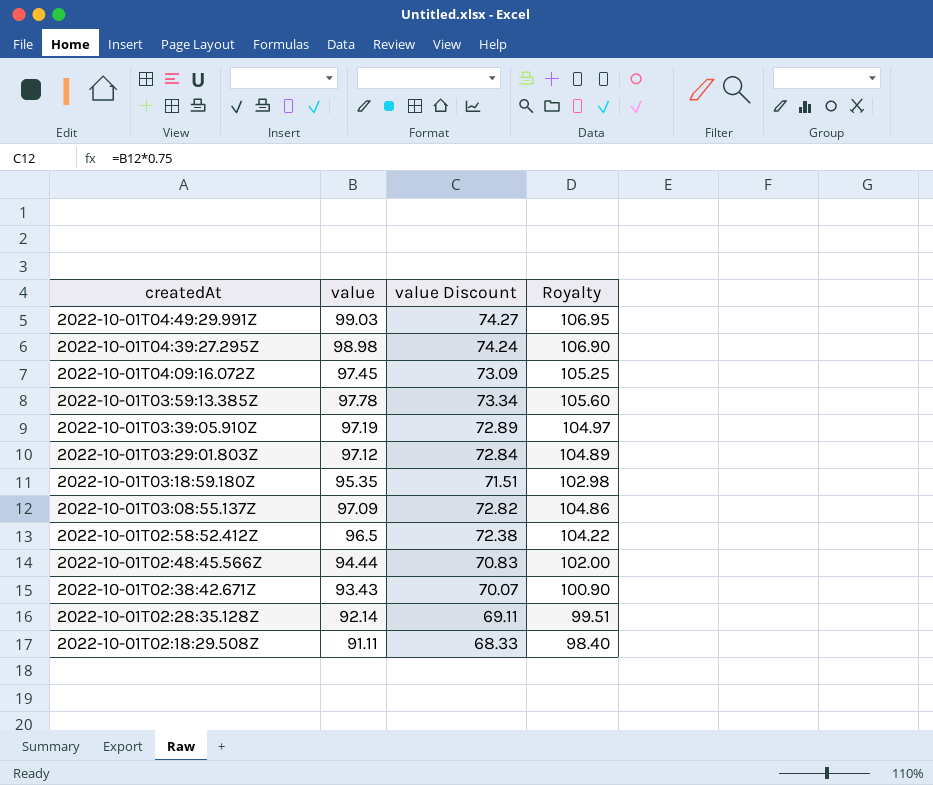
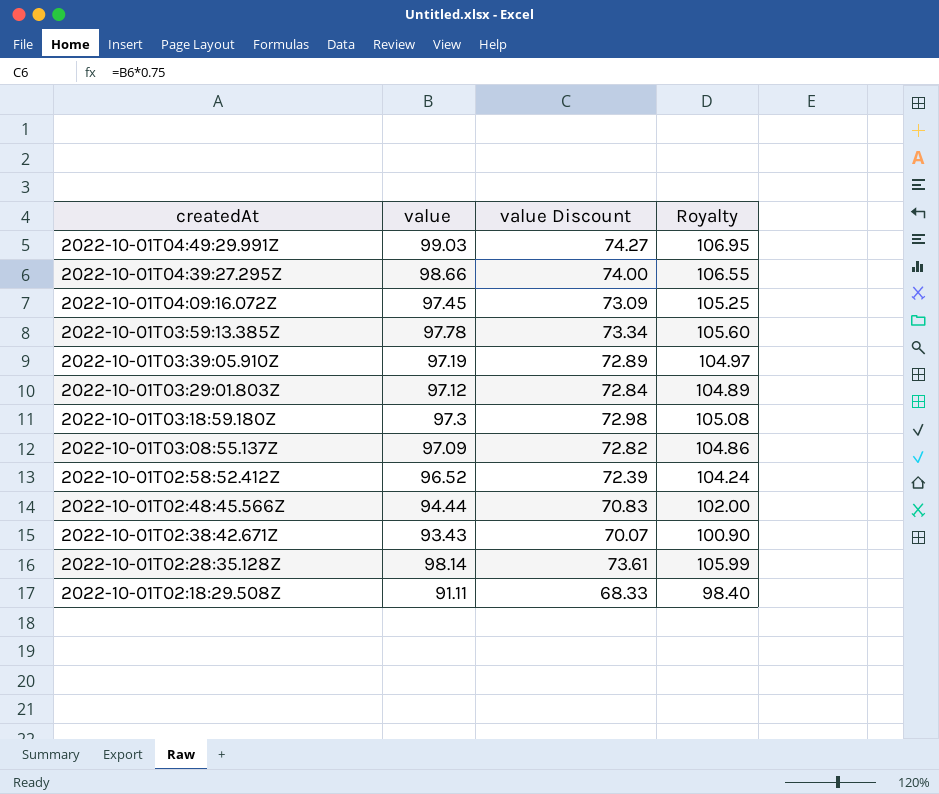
2022-10-01T04:39:27.295Z | value: 98.98 -> 98.66
2022-10-01T04:39:27.295Z | value Discount: 74.24 -> 74.00
2022-10-01T04:39:27.295Z | Royalty: 106.90 -> 106.55
2022-10-01T03:18:59.180Z | value: 95.35 -> 97.3
2022-10-01T03:18:59.180Z | value Discount: 71.51 -> 72.98
2022-10-01T03:18:59.180Z | Royalty: 102.98 -> 105.08
2022-10-01T02:58:52.412Z | value: 96.5 -> 96.52
2022-10-01T02:58:52.412Z | value Discount: 72.38 -> 72.39
2022-10-01T02:58:52.412Z | Royalty: 104.22 -> 104.24
2022-10-01T02:28:35.128Z | value: 92.14 -> 98.14
2022-10-01T02:28:35.128Z | value Discount: 69.11 -> 73.61
2022-10-01T02:28:35.128Z | Royalty: 99.51 -> 105.99

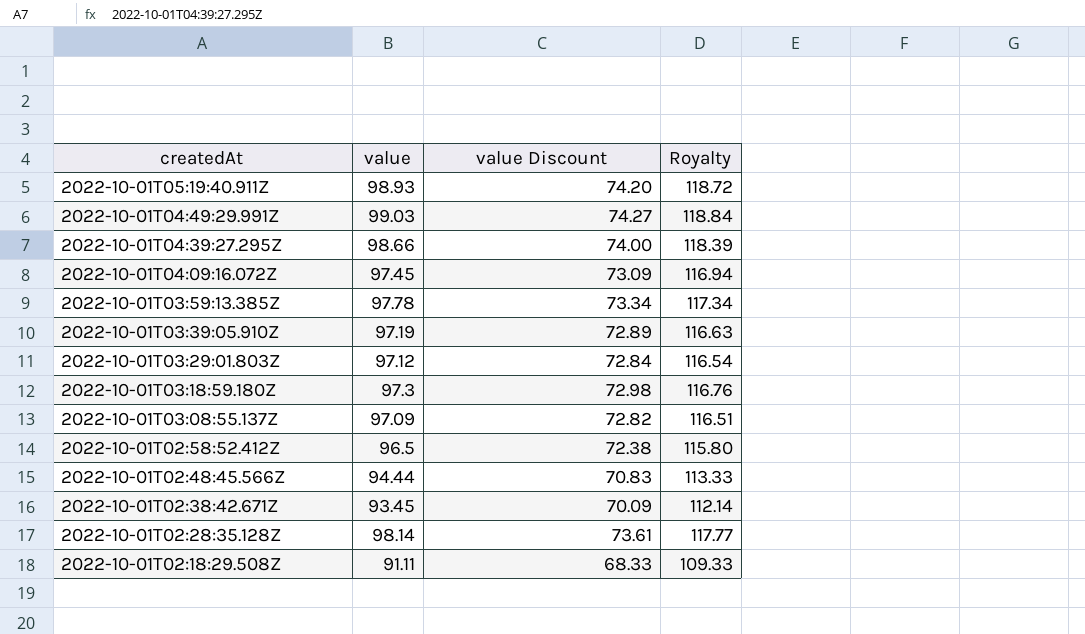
column Royalty | formula: [value] * 1.08 -> [value] * 1.2
row 2022-10-01T05:19:40.911Z: none -> 98.93 | 74.20 | 118.72
2022-10-01T02:58:52.412Z | value: 96.52 -> 96.5
2022-10-01T02:58:52.412Z | value Discount: 72.39 -> 72.38
2022-10-01T02:38:42.671Z | value: 93.43 -> 93.45
2022-10-01T02:38:42.671Z | value Discount: 70.07 -> 70.09

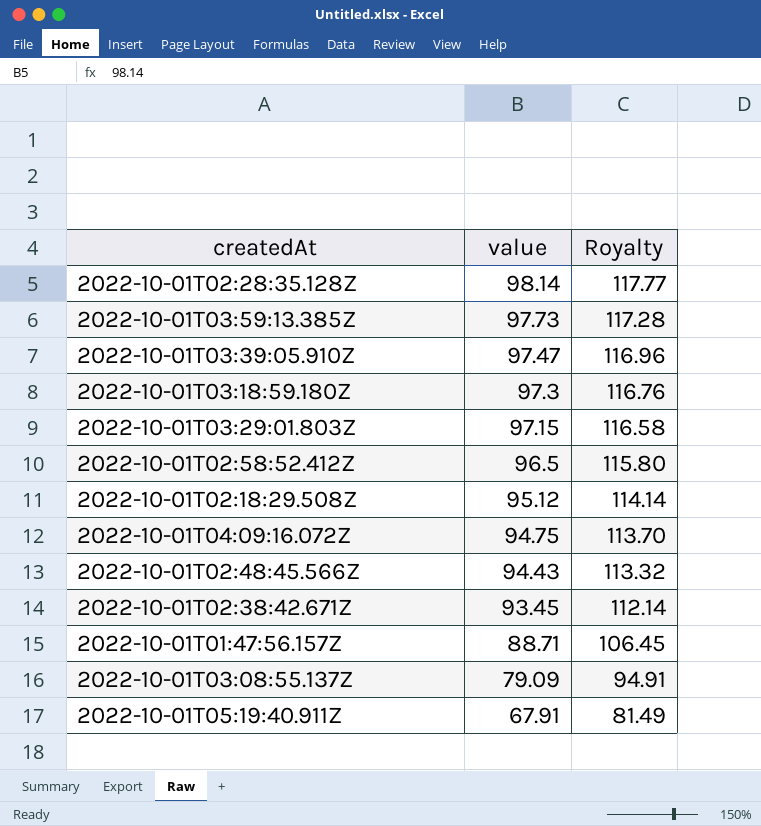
row order: createdAt descending -> value descending
column value Discount | formula: [value] * 0.75 -> none
row 2022-10-01T04:49:29.991Z: 99.03 | 74.27 | 118.84 -> none
row 2022-10-01T04:39:27.295Z: 98.66 | 74.00 | 118.39 -> none
2022-10-01T03:59:13.385Z | value: 97.78 -> 97.73
2022-10-01T03:59:13.385Z | Royalty: 117.34 -> 117.28
2022-10-01T03:39:05.910Z | value: 97.19 -> 97.47
2022-10-01T03:39:05.910Z | Royalty: 116.63 -> 116.96
2022-10-01T03:29:01.803Z | value: 97.12 -> 97.15
2022-10-01T03:29:01.803Z | Royalty: 116.54 -> 116.58
2022-10-01T02:18:29.508Z | value: 91.11 -> 95.12
2022-10-01T02:18:29.508Z | Royalty: 109.33 -> 114.14
2022-10-01T04:09:16.072Z | value: 97.45 -> 94.75
2022-10-01T04:09:16.072Z | Royalty: 116.94 -> 113.70
2022-10-01T02:48:45.566Z | value: 94.44 -> 94.43
2022-10-01T02:48:45.566Z | Royalty: 113.33 -> 113.32
row 2022-10-01T01:47:56.157Z: none -> 88.71 | 106.45
2022-10-01T03:08:55.137Z | value: 97.09 -> 79.09
2022-10-01T03:08:55.137Z | Royalty: 116.51 -> 94.91
2022-10-01T05:19:40.911Z | value: 98.93 -> 67.91
2022-10-01T05:19:40.911Z | Royalty: 118.72 -> 81.49

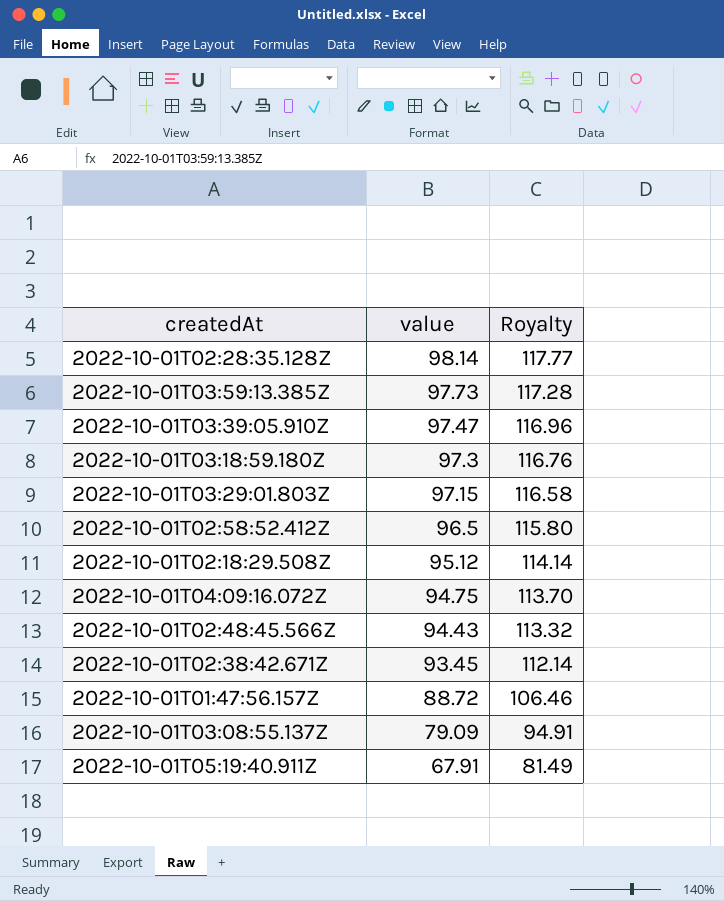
2022-10-01T01:47:56.157Z | value: 88.71 -> 88.72
2022-10-01T01:47:56.157Z | Royalty: 106.45 -> 106.46

